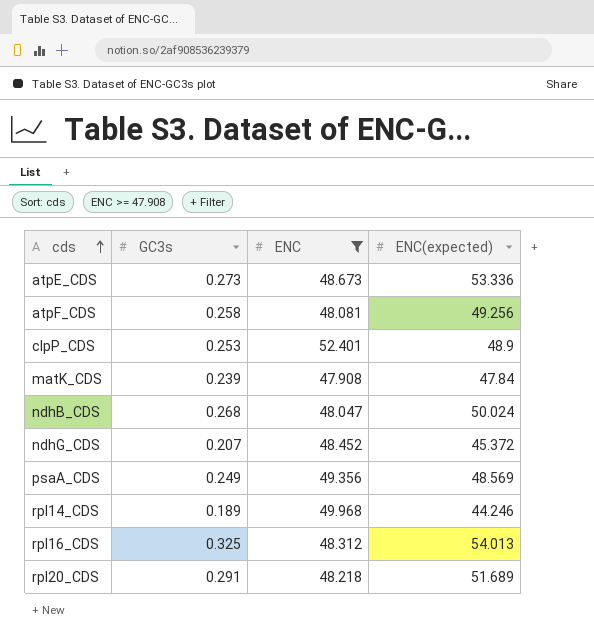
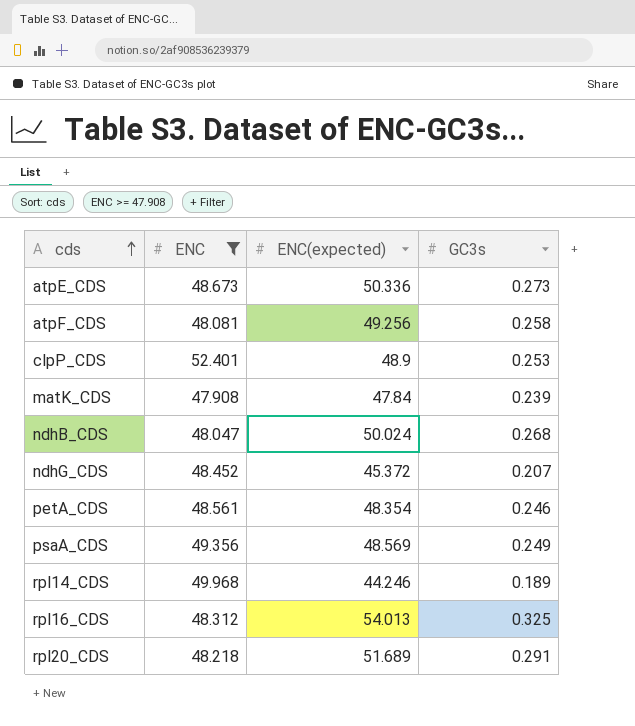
column GC3s | position: 2 -> 4
atpE_CDS | ENC(expected): 53.336 -> 50.336
row petA_CDS: none -> 48.561 | 48.354 | 0.246

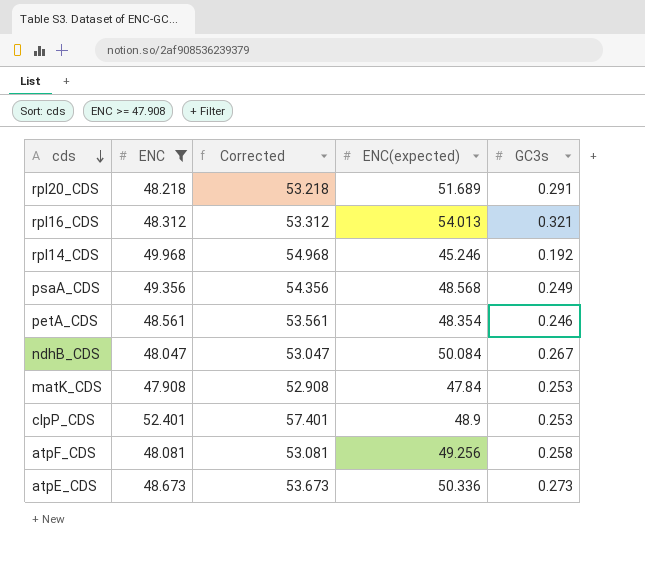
row order: cds ascending -> cds descending
column Corrected | formula: none -> [ENC] + 5
row ndhG_CDS: 48.452 | 45.372 | 0.207 -> none
rpl16_CDS | GC3s: 0.325 -> 0.321
rpl14_CDS | ENC(expected): 44.246 -> 45.246
rpl14_CDS | GC3s: 0.189 -> 0.192
psaA_CDS | ENC(expected): 48.569 -> 48.568
ndhB_CDS | ENC(expected): 50.024 -> 50.084
ndhB_CDS | GC3s: 0.268 -> 0.267
matK_CDS | GC3s: 0.239 -> 0.253

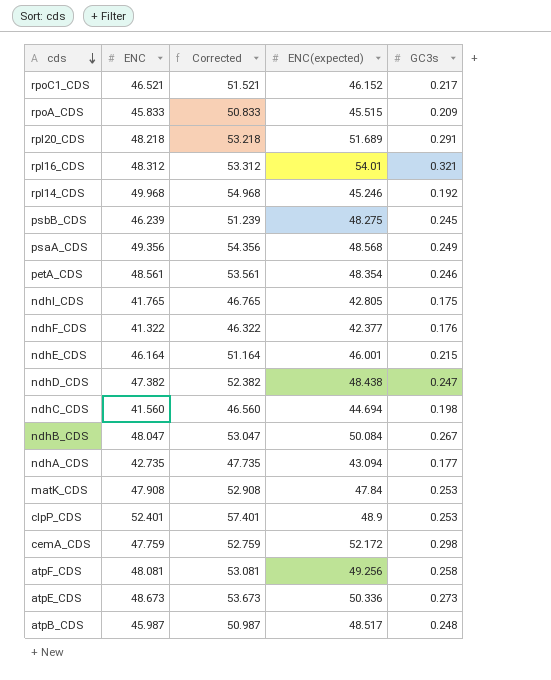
filter: ENC >= 47.908 -> none
rpl16_CDS | ENC(expected): 54.013 -> 54.01

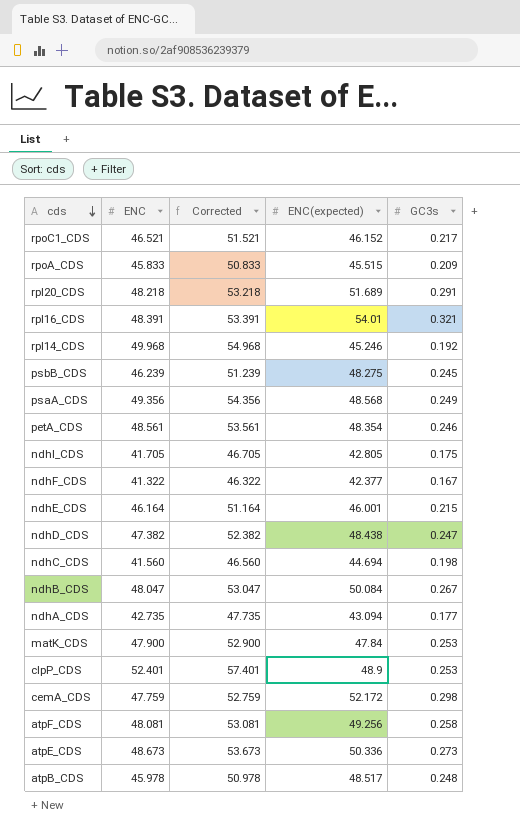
rpl16_CDS | ENC: 48.312 -> 48.391
rpl16_CDS | Corrected: 53.312 -> 53.391
ndhI_CDS | ENC: 41.765 -> 41.705
ndhI_CDS | Corrected: 46.765 -> 46.705
ndhF_CDS | GC3s: 0.176 -> 0.167
matK_CDS | ENC: 47.908 -> 47.900
matK_CDS | Corrected: 52.908 -> 52.900
atpB_CDS | ENC: 45.987 -> 45.978
atpB_CDS | Corrected: 50.987 -> 50.978

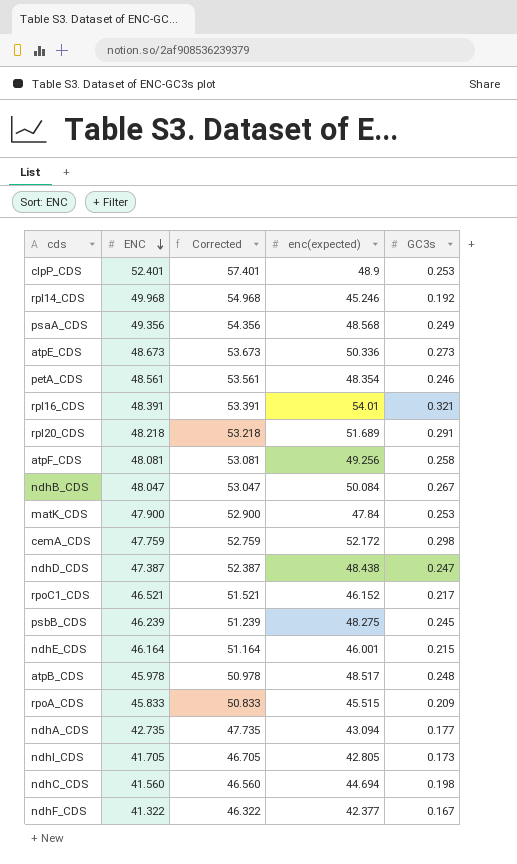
row order: cds descending -> ENC descending
column name: ENC(expected) -> enc(expected)
ndhD_CDS | ENC: 47.382 -> 47.387
ndhD_CDS | Corrected: 52.382 -> 52.387
ndhI_CDS | GC3s: 0.175 -> 0.173

